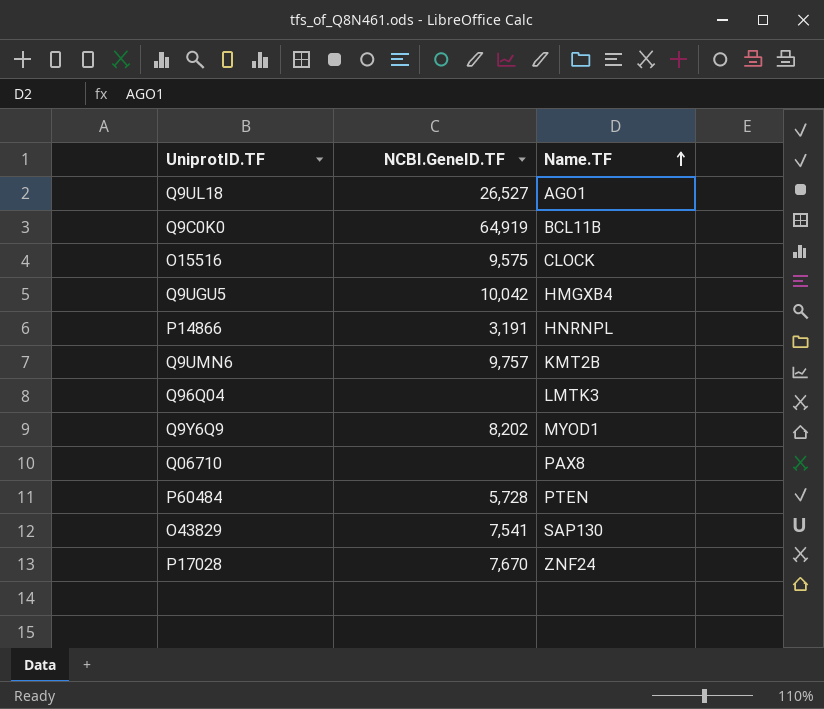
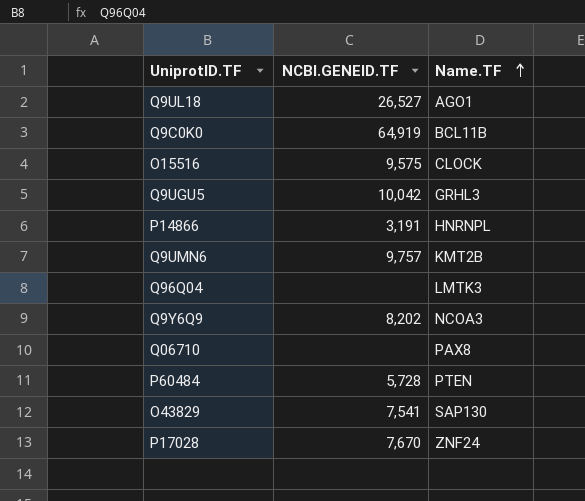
column name: NCBI.GeneID.TF -> NCBI.GENEID.TF
Q9UGU5 | Name.TF: HMGXB4 -> GRHL3
Q9Y6Q9 | Name.TF: MYOD1 -> NCOA3

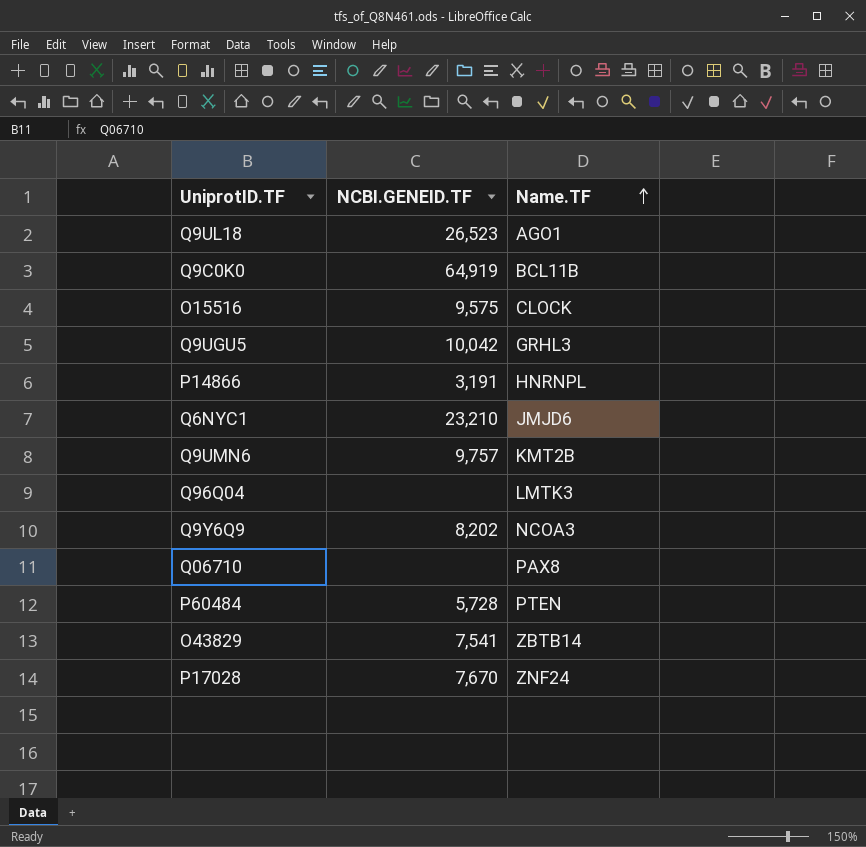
Q9UL18 | NCBI.GENEID.TF: 26,527 -> 26,523
row Q6NYC1: none -> 23,210 | JMJD6
O43829 | Name.TF: SAP130 -> ZBTB14

